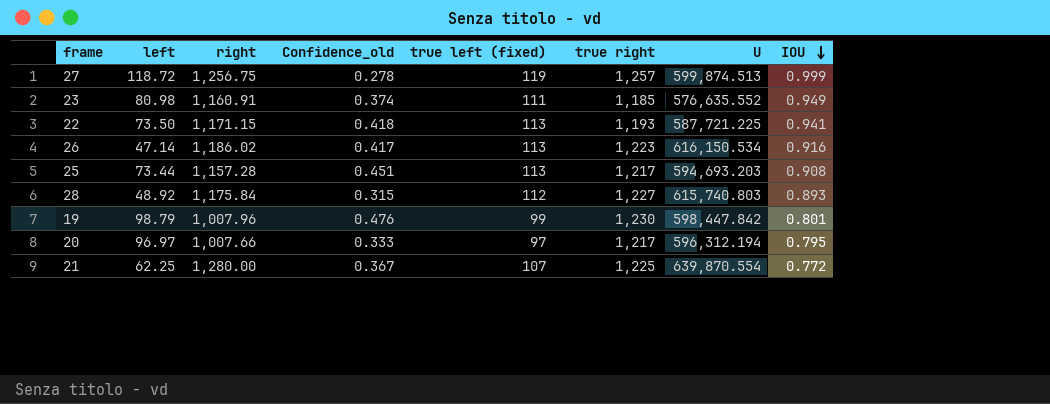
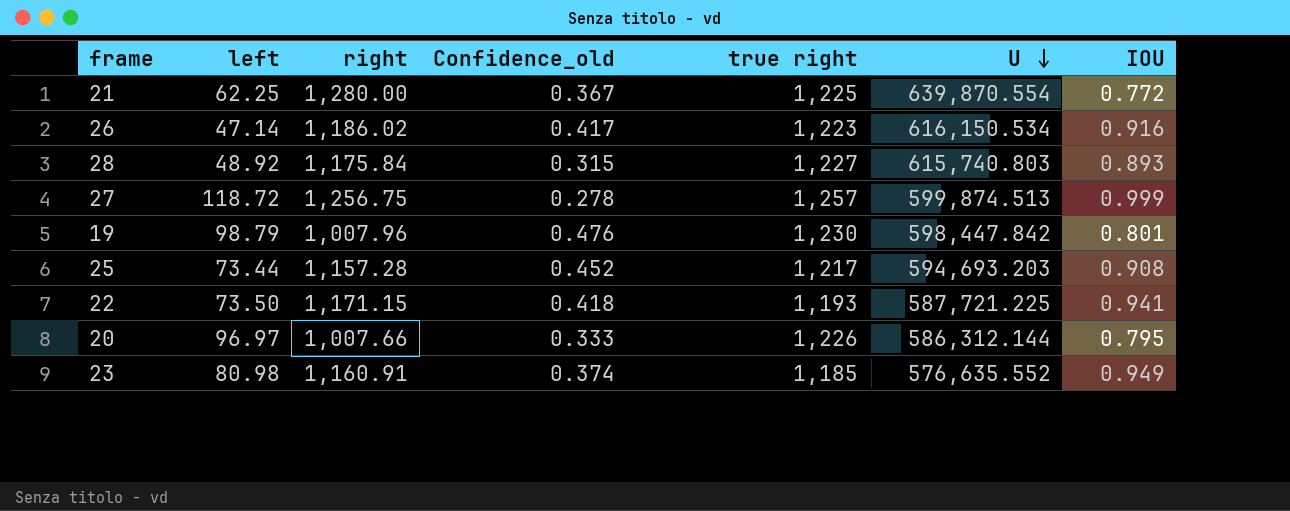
row order: IOU descending -> U descending
column true left (fixed) | position: 5 -> none
25 | Confidence_old: 0.451 -> 0.452
20 | true right: 1,217 -> 1,226
20 | U: 596,312.194 -> 586,312.144

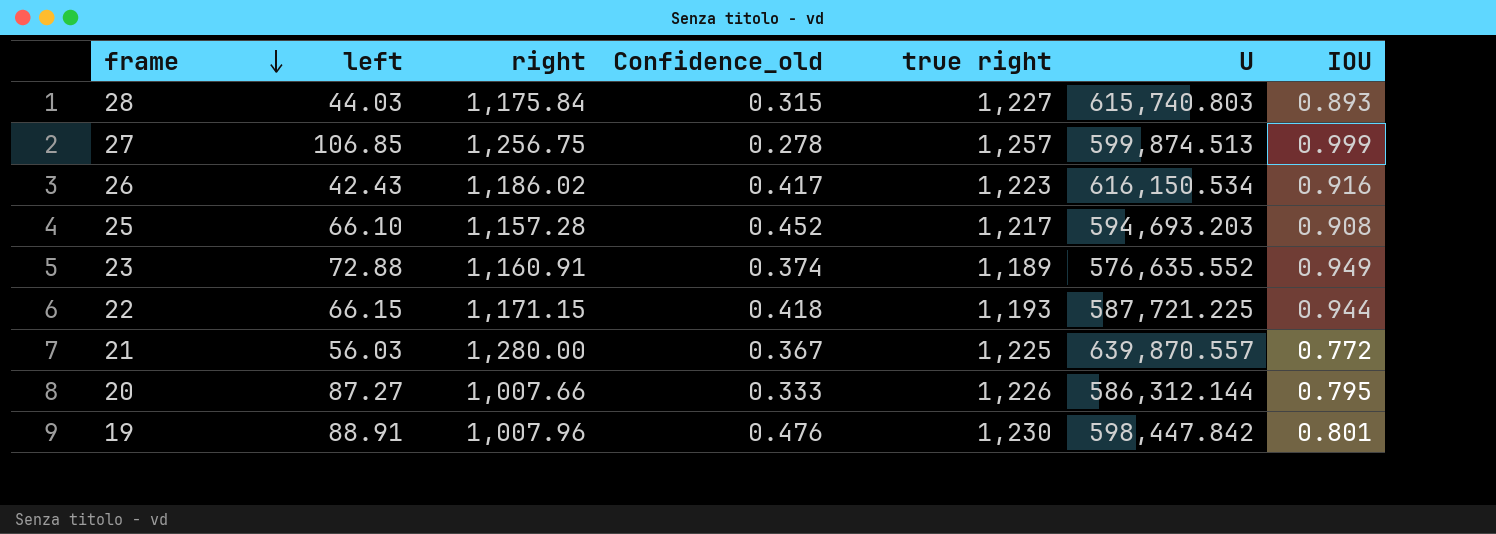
row order: U descending -> frame descending
28 | left: 48.92 -> 44.03
27 | left: 118.72 -> 106.85
26 | left: 47.14 -> 42.43
25 | left: 73.44 -> 66.10
23 | left: 80.98 -> 72.88
23 | true right: 1,185 -> 1,189
22 | left: 73.50 -> 66.15
22 | IOU: 0.941 -> 0.944
21 | left: 62.25 -> 56.03
21 | U: 639,870.554 -> 639,870.557
20 | left: 96.97 -> 87.27
19 | left: 98.79 -> 88.91

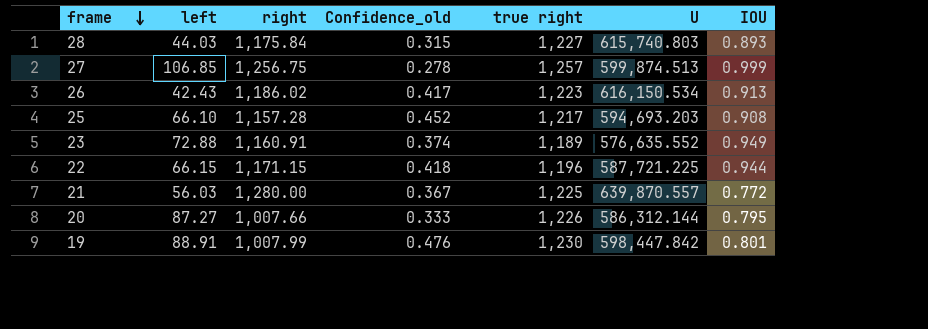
26 | IOU: 0.916 -> 0.913
22 | true right: 1,193 -> 1,196
19 | right: 1,007.96 -> 1,007.99

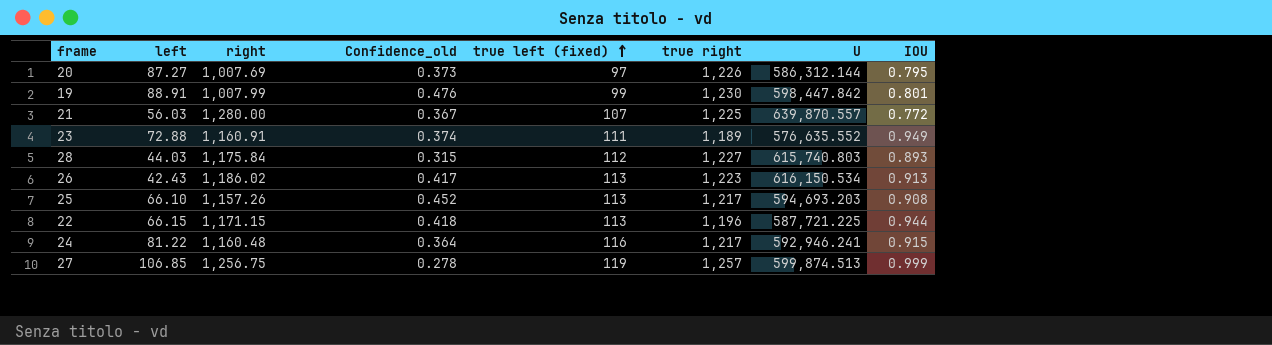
row order: frame descending -> true left (fixed) ascending
column true left (fixed) | position: none -> 5
20 | right: 1,007.66 -> 1,007.69
20 | Confidence_old: 0.333 -> 0.373
25 | right: 1,157.28 -> 1,157.26
row 24: none -> 81.22 | 1,160.48 | 0.364 | 116 | 1,217 | 592,946.241 | 0.915

